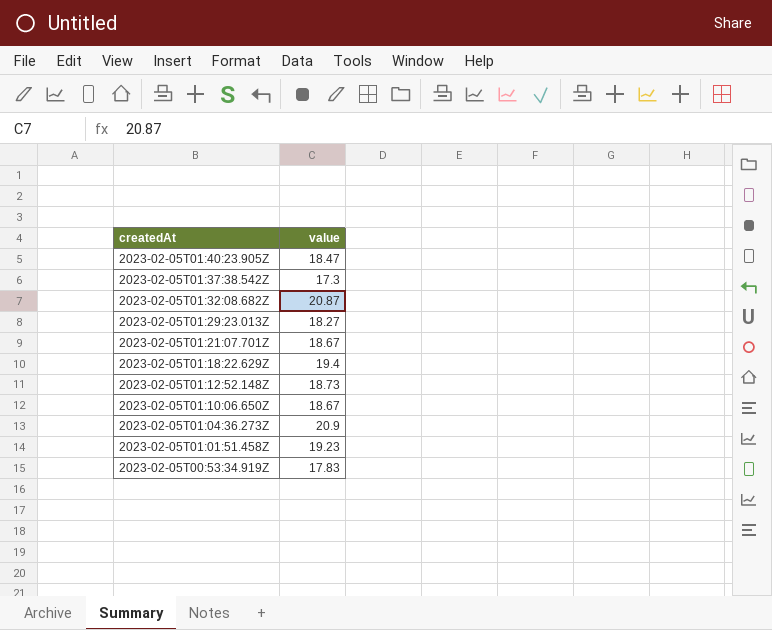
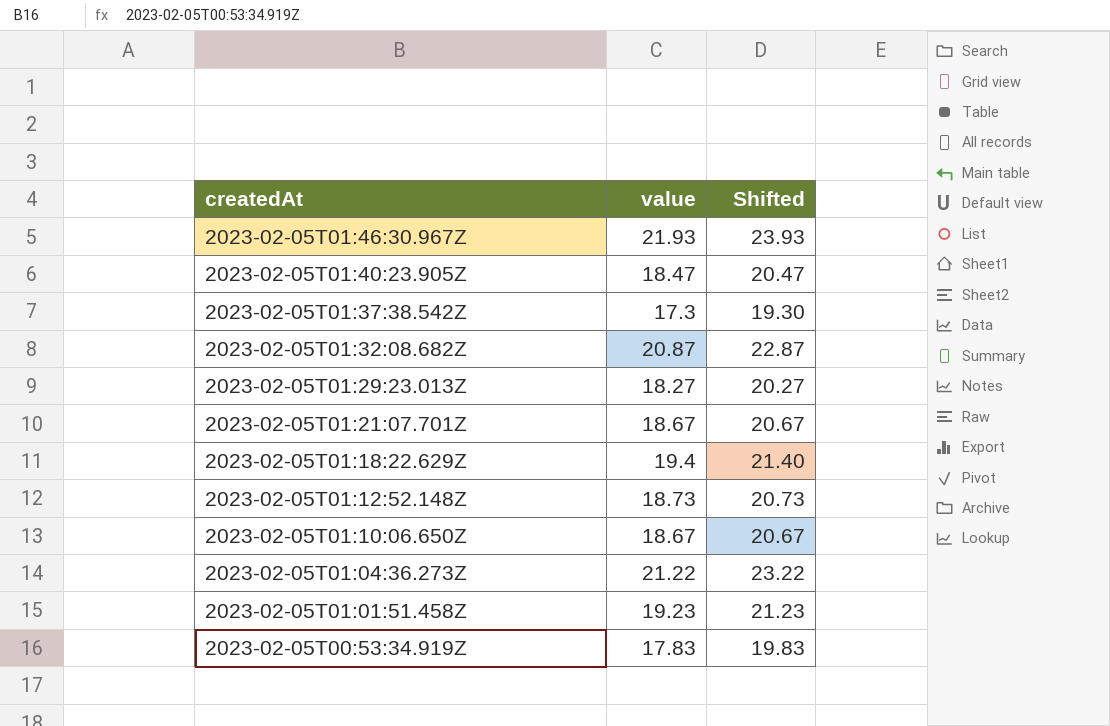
column Shifted | formula: none -> [value] + 2
row 2023-02-05T01:46:30.967Z: none -> 21.93 | 23.93
2023-02-05T01:04:36.273Z | value: 20.9 -> 21.22

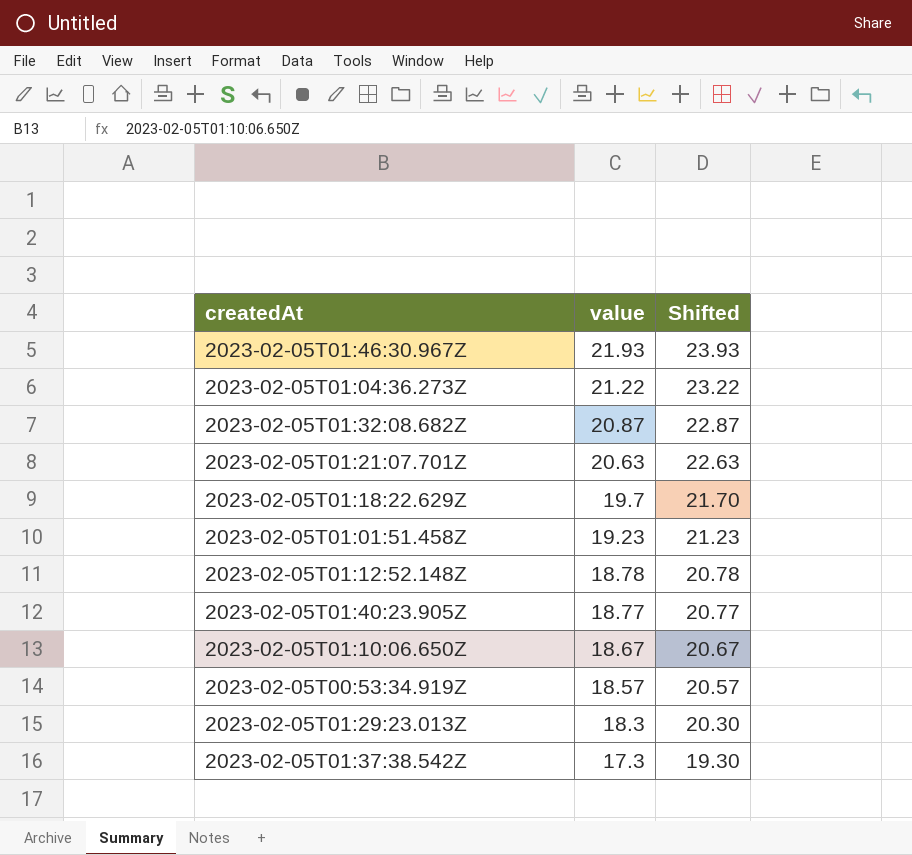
row order: createdAt descending -> value descending
2023-02-05T01:21:07.701Z | value: 18.67 -> 20.63
2023-02-05T01:21:07.701Z | Shifted: 20.67 -> 22.63
2023-02-05T01:18:22.629Z | value: 19.4 -> 19.7
2023-02-05T01:18:22.629Z | Shifted: 21.40 -> 21.70
2023-02-05T01:12:52.148Z | value: 18.73 -> 18.78
2023-02-05T01:12:52.148Z | Shifted: 20.73 -> 20.78
2023-02-05T01:40:23.905Z | value: 18.47 -> 18.77
2023-02-05T01:40:23.905Z | Shifted: 20.47 -> 20.77
2023-02-05T00:53:34.919Z | value: 17.83 -> 18.57
2023-02-05T00:53:34.919Z | Shifted: 19.83 -> 20.57
2023-02-05T01:29:23.013Z | value: 18.27 -> 18.3
2023-02-05T01:29:23.013Z | Shifted: 20.27 -> 20.30

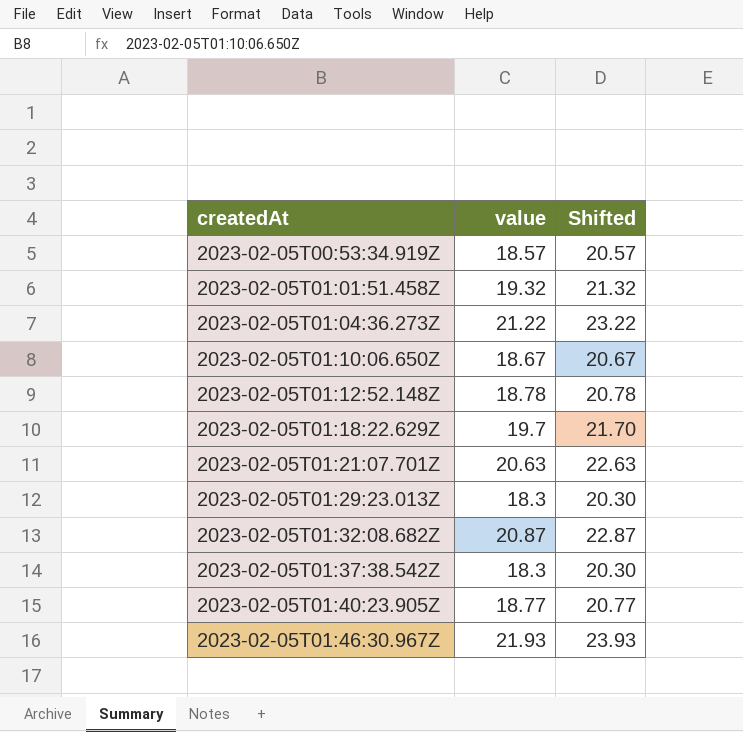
row order: value descending -> createdAt ascending
2023-02-05T01:01:51.458Z | value: 19.23 -> 19.32
2023-02-05T01:01:51.458Z | Shifted: 21.23 -> 21.32
2023-02-05T01:37:38.542Z | value: 17.3 -> 18.3
2023-02-05T01:37:38.542Z | Shifted: 19.30 -> 20.30

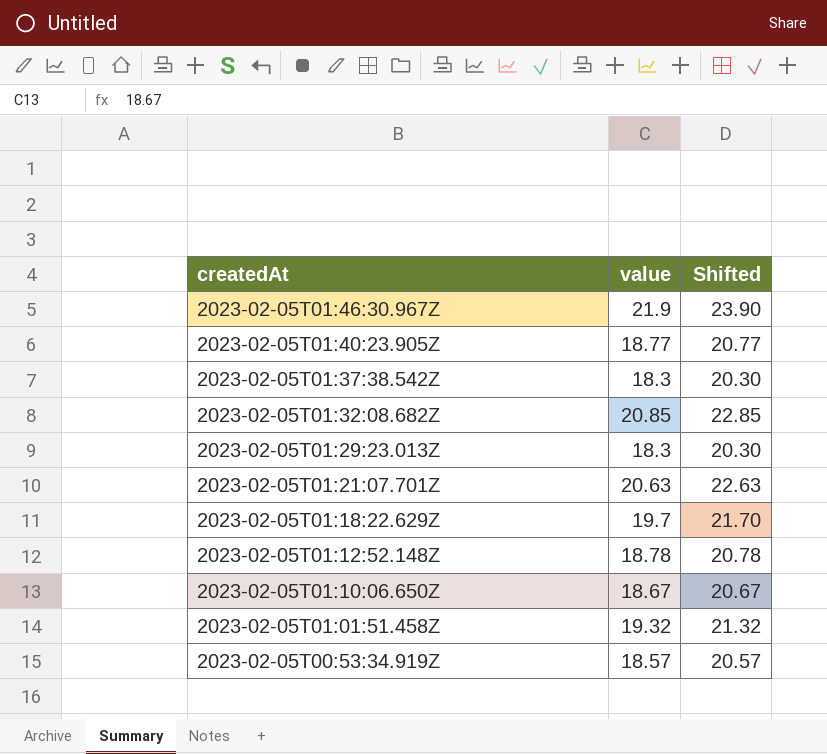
row order: createdAt ascending -> createdAt descending
row 2023-02-05T01:04:36.273Z: 21.22 | 23.22 -> none
2023-02-05T01:46:30.967Z | value: 21.93 -> 21.9
2023-02-05T01:46:30.967Z | Shifted: 23.93 -> 23.90
2023-02-05T01:32:08.682Z | value: 20.87 -> 20.85
2023-02-05T01:32:08.682Z | Shifted: 22.87 -> 22.85

